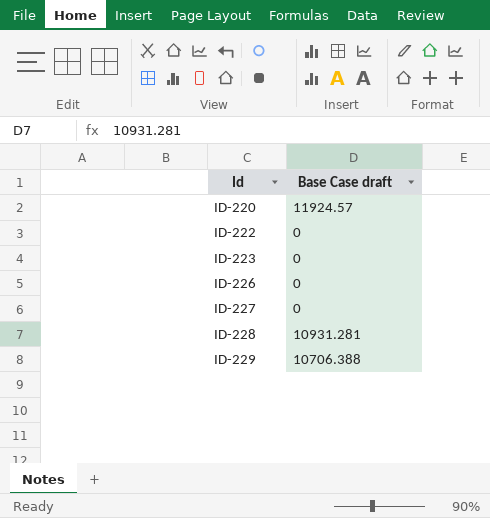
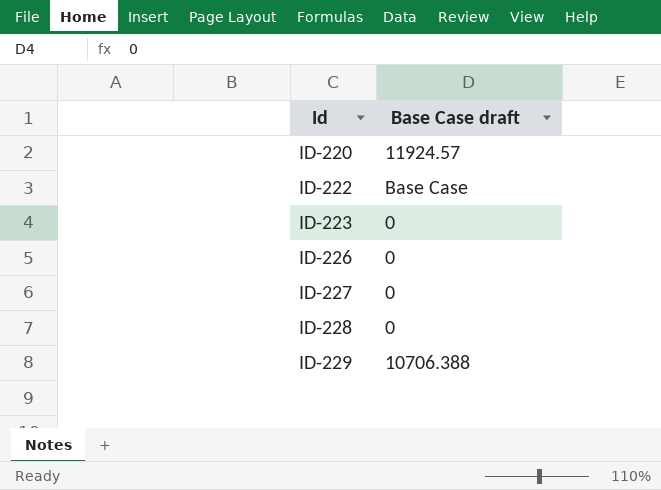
ID-222 | Base Case draft: 0 -> Base Case
ID-228 | Base Case draft: 10931.281 -> 0

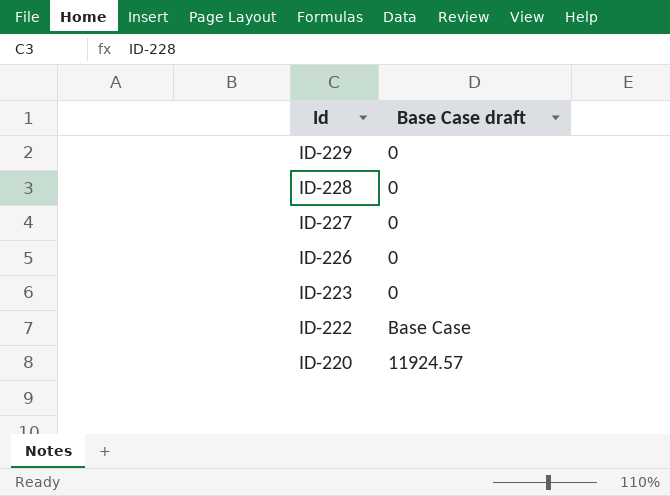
row order: Id ascending -> Id descending
ID-229 | Base Case draft: 10706.388 -> 0

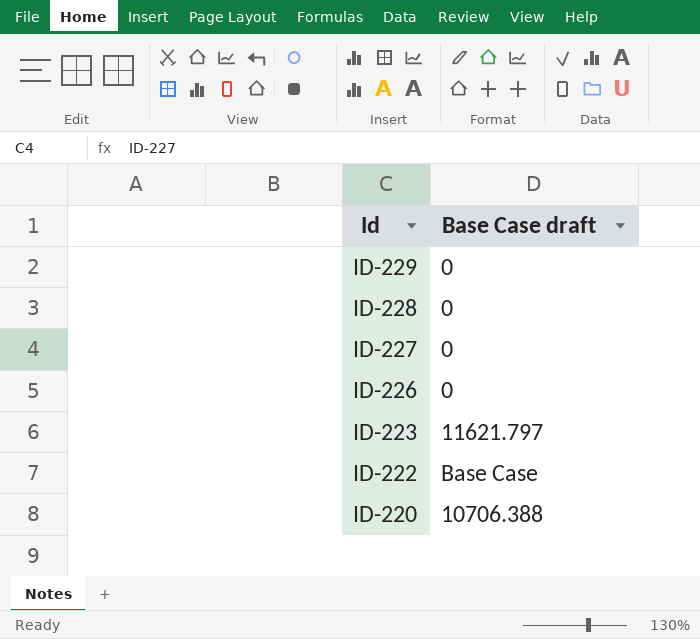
ID-223 | Base Case draft: 0 -> 11621.797
ID-220 | Base Case draft: 11924.57 -> 10706.388

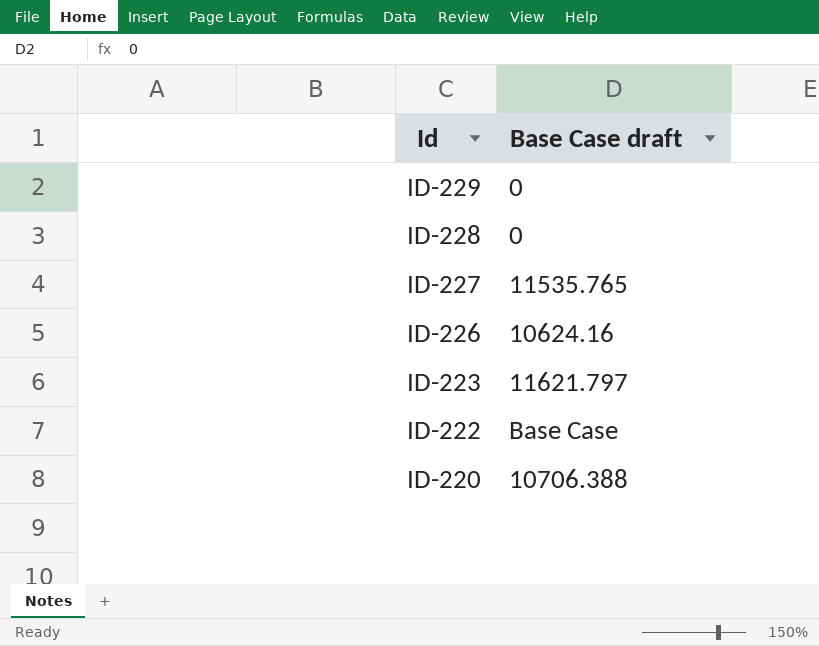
ID-227 | Base Case draft: 0 -> 11535.765
ID-226 | Base Case draft: 0 -> 10624.16

